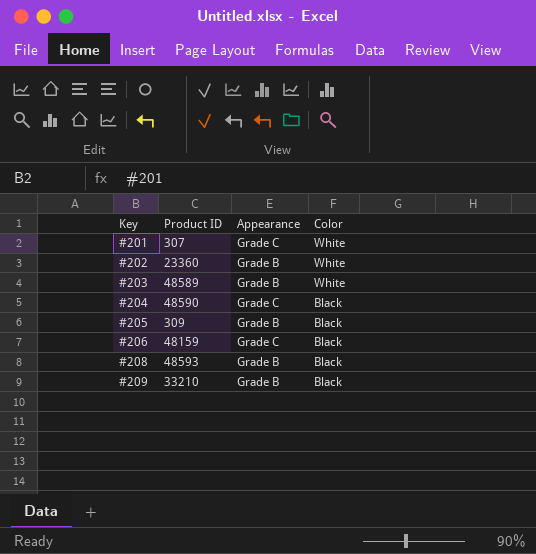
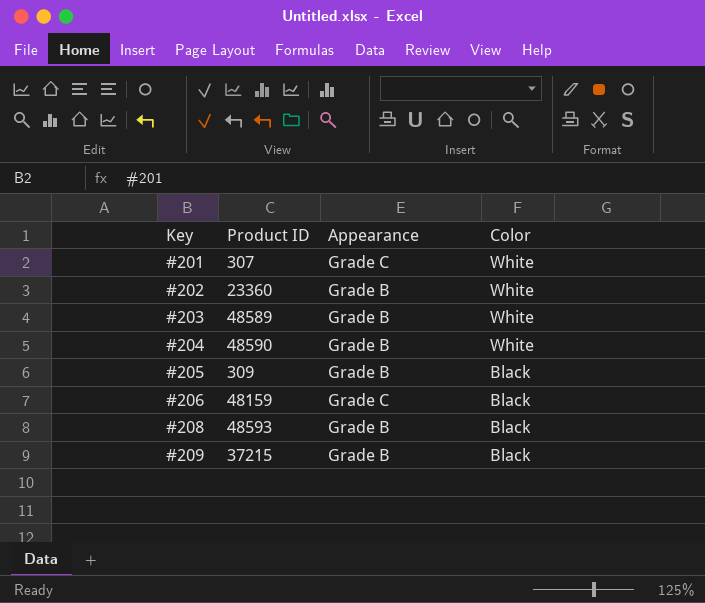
#204 | Appearance: Grade C -> Grade B
#204 | Color: Black -> White
#209 | Product ID: 33210 -> 37215

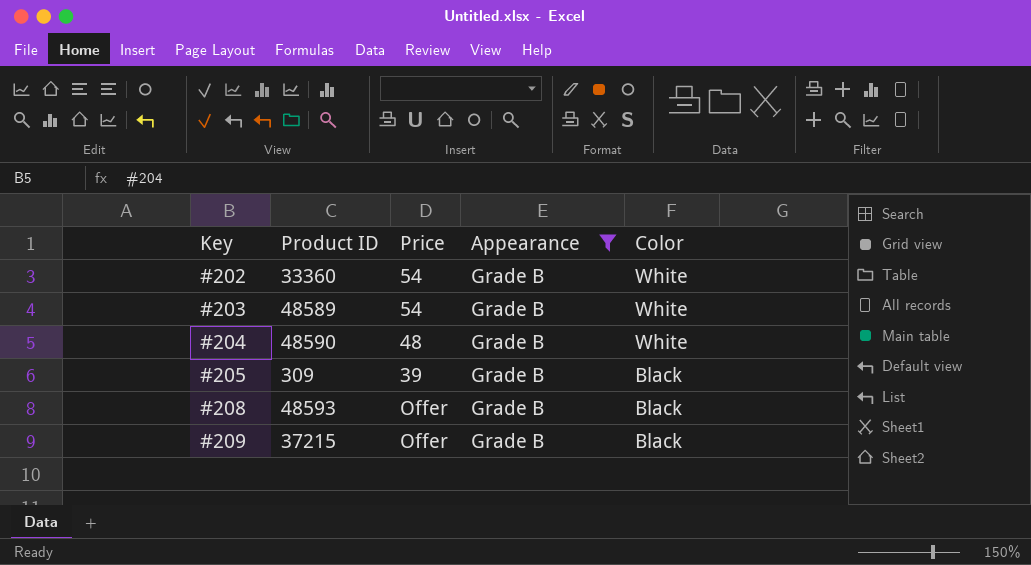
filter: none -> Appearance = Grade B
column Price | position: none -> 3
#202 | Product ID: 23360 -> 33360

